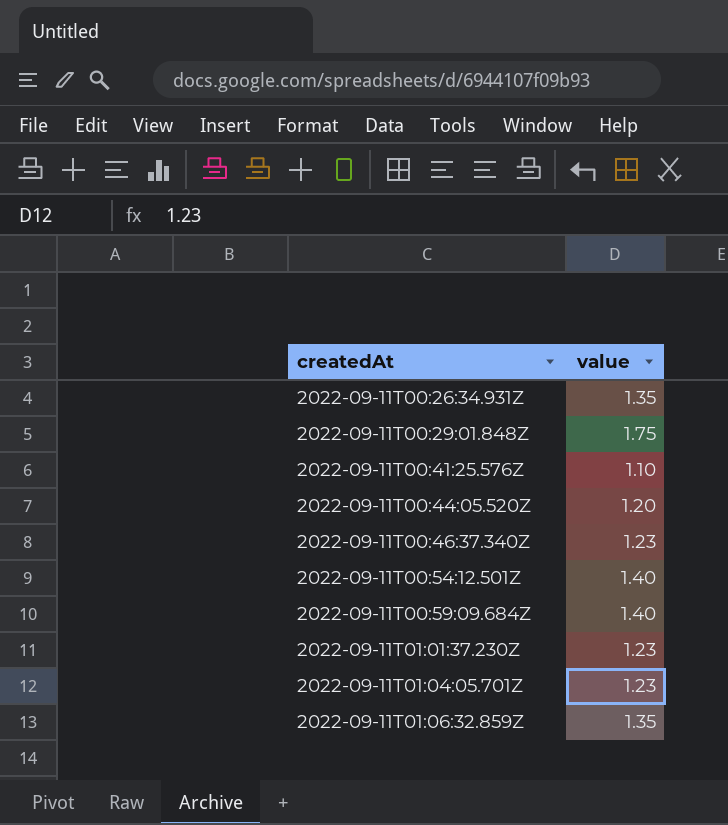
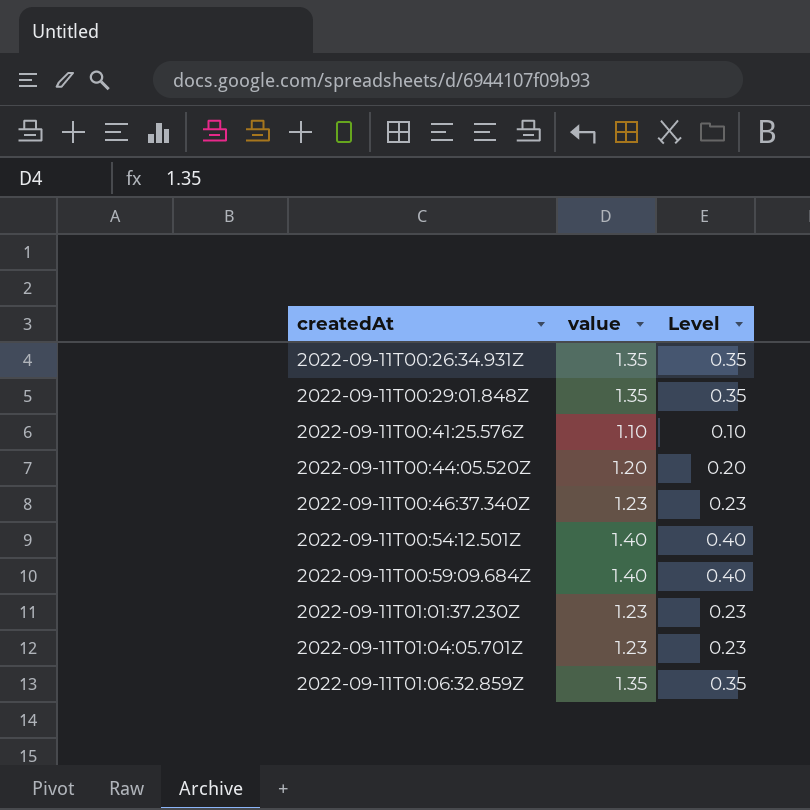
column Level | formula: none -> [value] - 1
2022-09-11T00:29:01.848Z | value: 1.75 -> 1.35

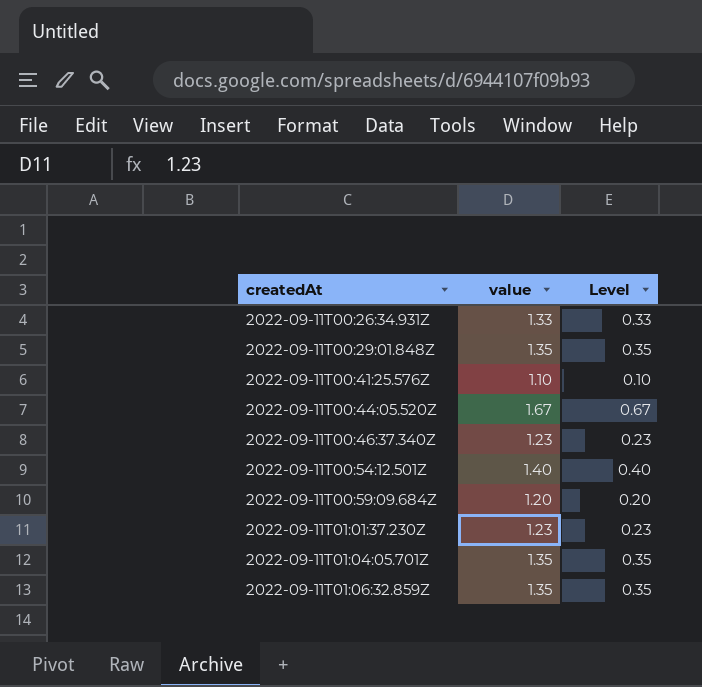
2022-09-11T00:26:34.931Z | value: 1.35 -> 1.33
2022-09-11T00:26:34.931Z | Level: 0.35 -> 0.33
2022-09-11T00:44:05.520Z | value: 1.20 -> 1.67
2022-09-11T00:44:05.520Z | Level: 0.20 -> 0.67
2022-09-11T00:59:09.684Z | value: 1.40 -> 1.20
2022-09-11T00:59:09.684Z | Level: 0.40 -> 0.20
2022-09-11T01:04:05.701Z | value: 1.23 -> 1.35
2022-09-11T01:04:05.701Z | Level: 0.23 -> 0.35

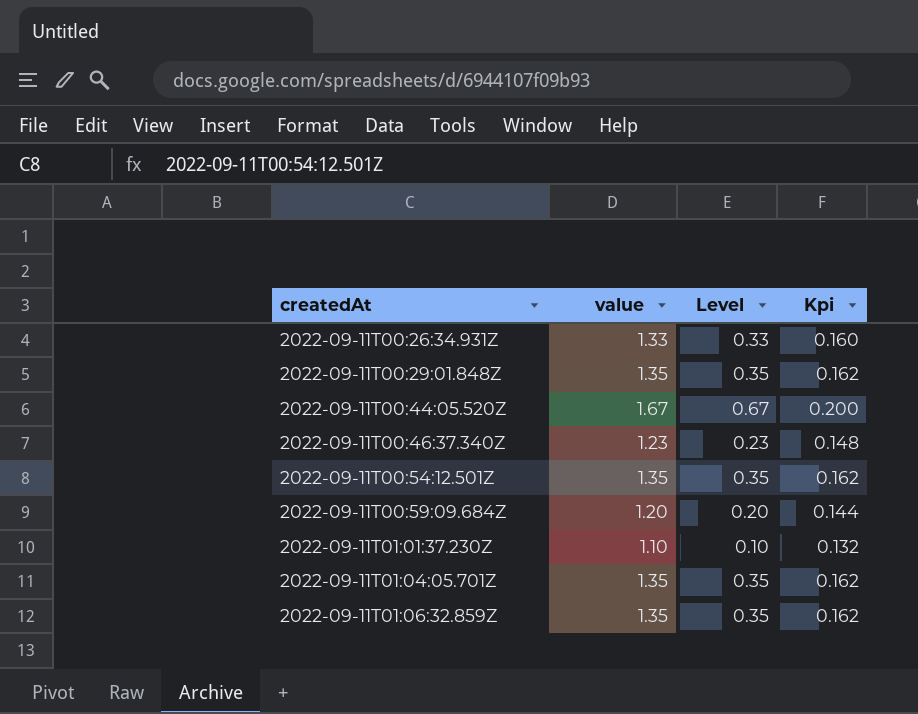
column Kpi | formula: none -> [value] * 0.12
row 2022-09-11T00:41:25.576Z: 1.10 | 0.10 -> none
2022-09-11T00:54:12.501Z | value: 1.40 -> 1.35
2022-09-11T00:54:12.501Z | Level: 0.40 -> 0.35
2022-09-11T01:01:37.230Z | value: 1.23 -> 1.10
2022-09-11T01:01:37.230Z | Level: 0.23 -> 0.10

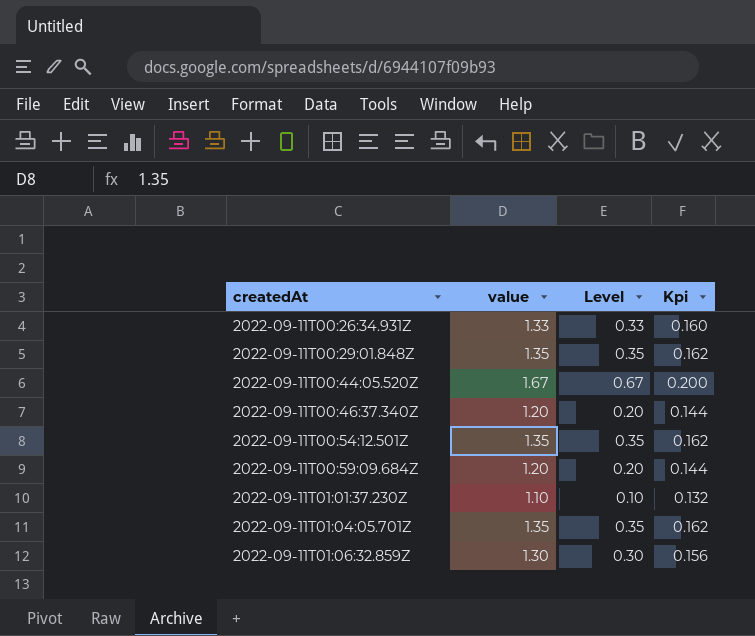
2022-09-11T00:46:37.340Z | value: 1.23 -> 1.20
2022-09-11T00:46:37.340Z | Level: 0.23 -> 0.20
2022-09-11T00:46:37.340Z | Kpi: 0.148 -> 0.144
2022-09-11T01:06:32.859Z | value: 1.35 -> 1.30
2022-09-11T01:06:32.859Z | Level: 0.35 -> 0.30
2022-09-11T01:06:32.859Z | Kpi: 0.162 -> 0.156

